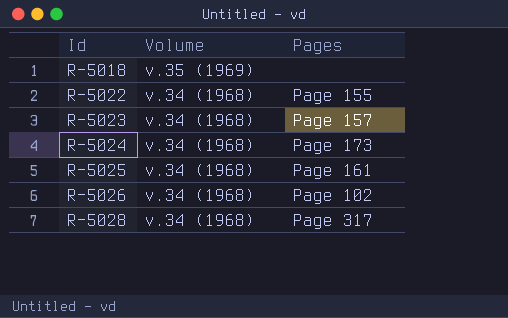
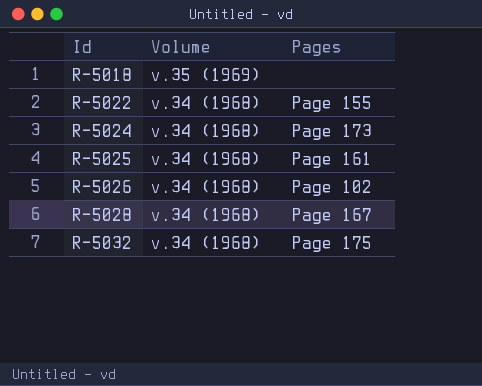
row R-5023: v.34 (1968) | Page 157 -> none
R-5028 | Pages: Page 317 -> Page 167
row R-5032: none -> v.34 (1968) | Page 175

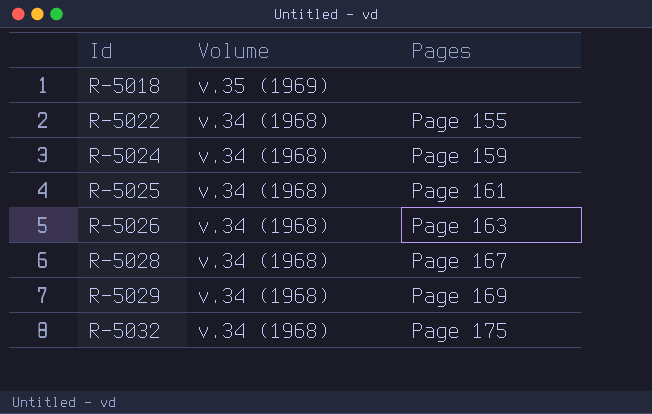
R-5024 | Pages: Page 173 -> Page 159
R-5026 | Pages: Page 102 -> Page 163
row R-5029: none -> v.34 (1968) | Page 169

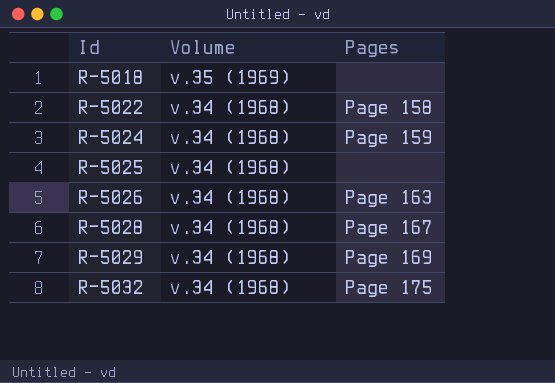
R-5022 | Pages: Page 155 -> Page 158
R-5025 | Pages: Page 161 -> none

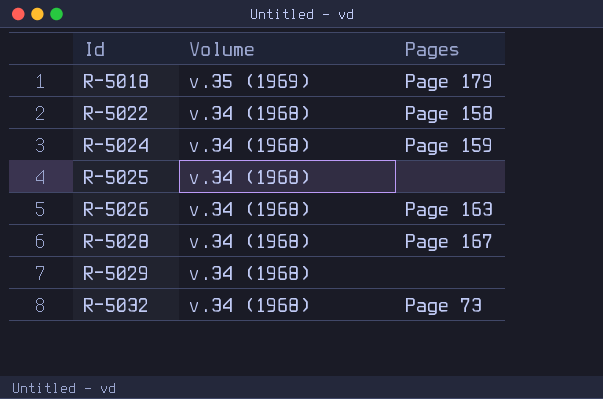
R-5018 | Pages: none -> Page 179
R-5029 | Pages: Page 169 -> none
R-5032 | Pages: Page 175 -> Page 73

